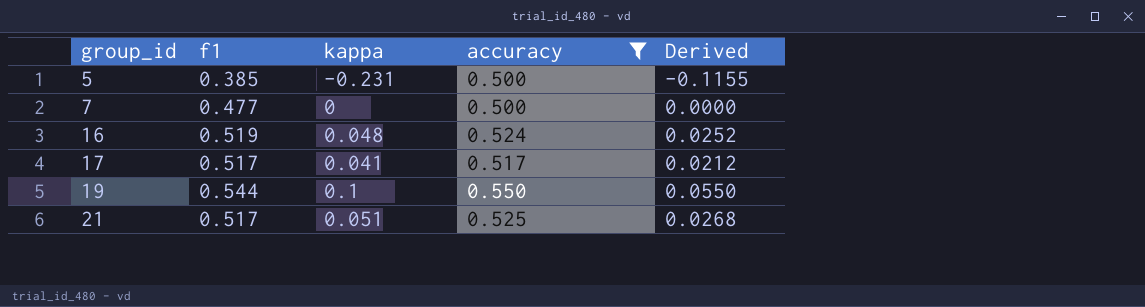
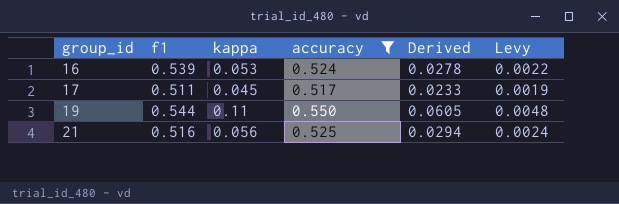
column Levy | formula: none -> [Derived] * 0.08
row 5: 0.385 | -0.231 | 0.500 | -0.1155 -> none
row 7: 0.477 | 0 | 0.500 | 0.0000 -> none
16 | f1: 0.519 -> 0.539
16 | kappa: 0.048 -> 0.053
16 | Derived: 0.0252 -> 0.0278
17 | f1: 0.517 -> 0.511
17 | kappa: 0.041 -> 0.045
17 | Derived: 0.0212 -> 0.0233
19 | kappa: 0.1 -> 0.11
19 | Derived: 0.0550 -> 0.0605
21 | f1: 0.517 -> 0.516
21 | kappa: 0.051 -> 0.056
21 | Derived: 0.0268 -> 0.0294

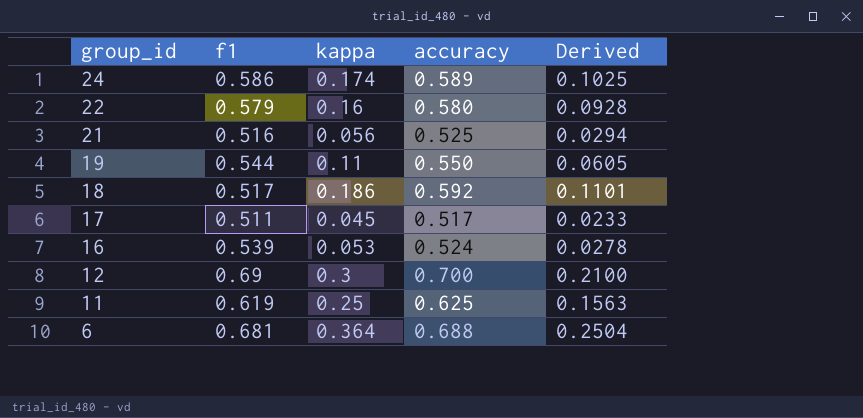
filter: accuracy <= 0.550 -> none
row order: group_id ascending -> group_id descending
column Levy | formula: [Derived] * 0.08 -> none

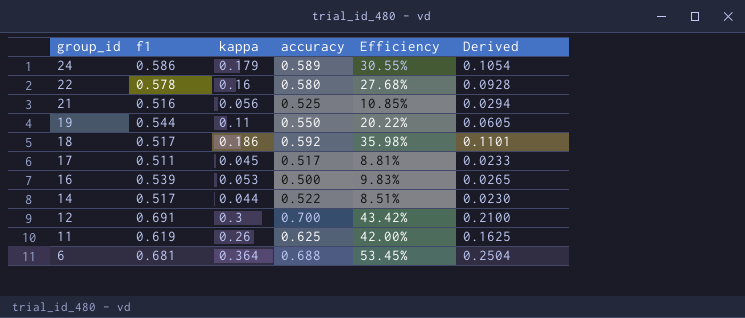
column Efficiency | formula: none -> [kappa] / [f1]
24 | kappa: 0.174 -> 0.179
24 | Derived: 0.1025 -> 0.1054
22 | f1: 0.579 -> 0.578
16 | accuracy: 0.524 -> 0.500
16 | Derived: 0.0278 -> 0.0265
row 14: none -> 0.517 | 0.044 | 0.522 | 8.51% | 0.0230
12 | f1: 0.69 -> 0.691
11 | kappa: 0.25 -> 0.26
11 | Derived: 0.1563 -> 0.1625

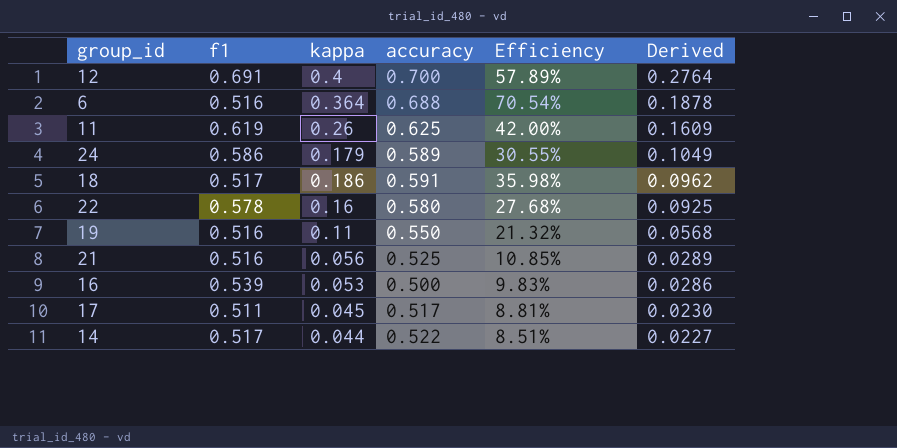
row order: group_id descending -> Derived descending
column Derived | formula: [kappa] * [accuracy] -> [f1] * [kappa]
12 | kappa: 0.3 -> 0.4
12 | Efficiency: 43.42% -> 57.89%
6 | f1: 0.681 -> 0.516
6 | Efficiency: 53.45% -> 70.54%
18 | accuracy: 0.592 -> 0.591
19 | f1: 0.544 -> 0.516
19 | Efficiency: 20.22% -> 21.32%

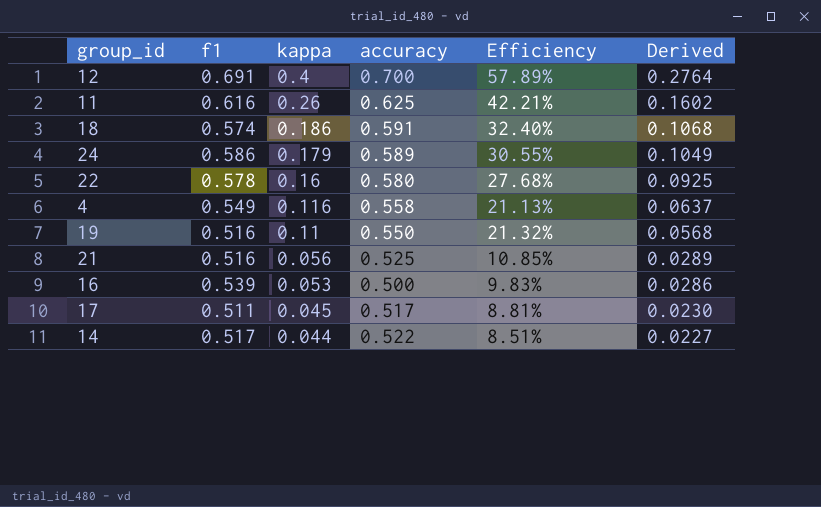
row order: Derived descending -> kappa descending
row 6: 0.516 | 0.364 | 0.688 | 70.54% | 0.1878 -> none
11 | f1: 0.619 -> 0.616
11 | Efficiency: 42.00% -> 42.21%
11 | Derived: 0.1609 -> 0.1602
18 | f1: 0.517 -> 0.574
18 | Efficiency: 35.98% -> 32.40%
18 | Derived: 0.0962 -> 0.1068
row 4: none -> 0.549 | 0.116 | 0.558 | 21.13% | 0.0637

